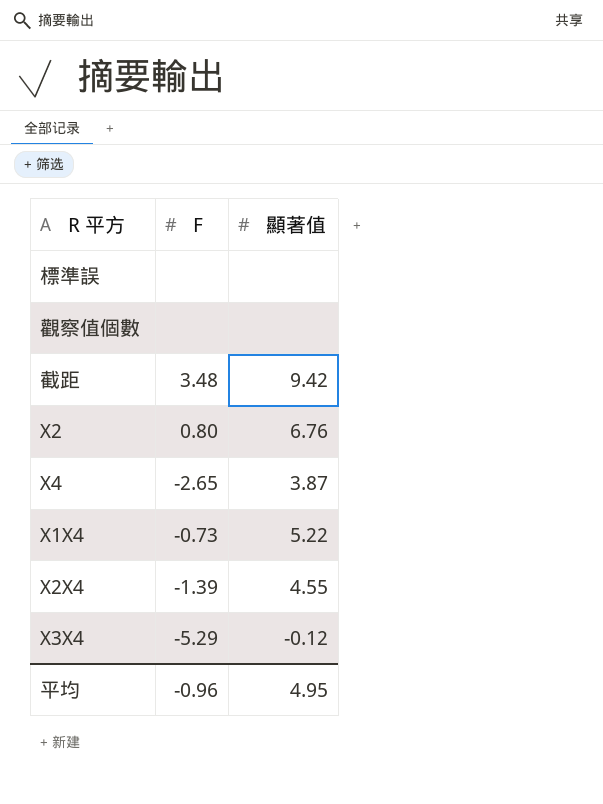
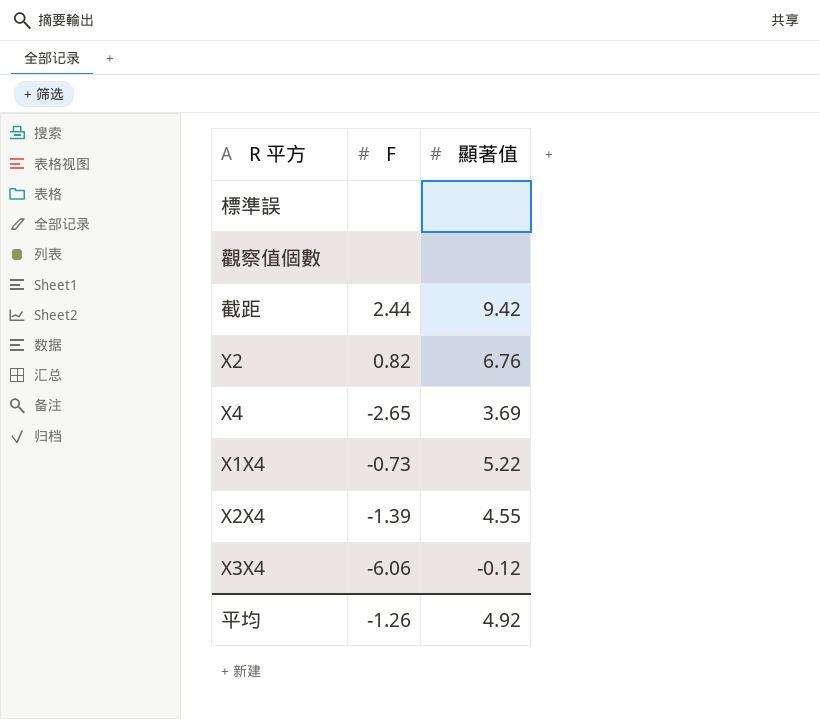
截距 | F: 3.48 -> 2.44
X2 | F: 0.80 -> 0.82
X4 | 顯著值: 3.87 -> 3.69
X3X4 | F: -5.29 -> -6.06
平均 | F: -0.96 -> -1.26
平均 | 顯著值: 4.95 -> 4.92

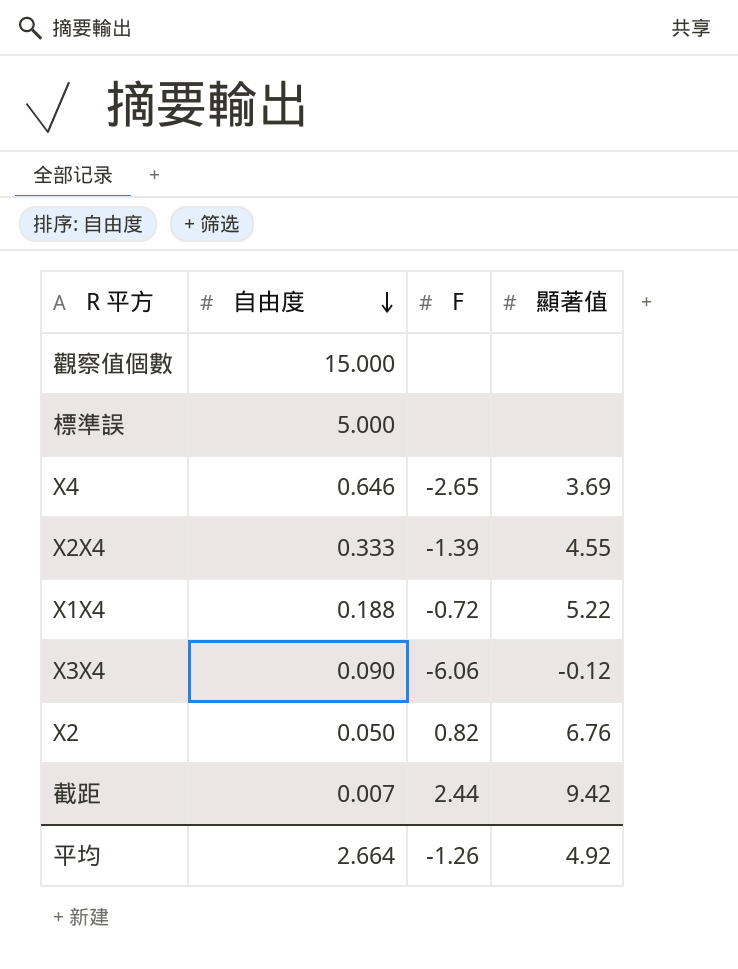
row order: none -> 自由度 descending
column 自由度 | position: none -> 2
X1X4 | F: -0.73 -> -0.72

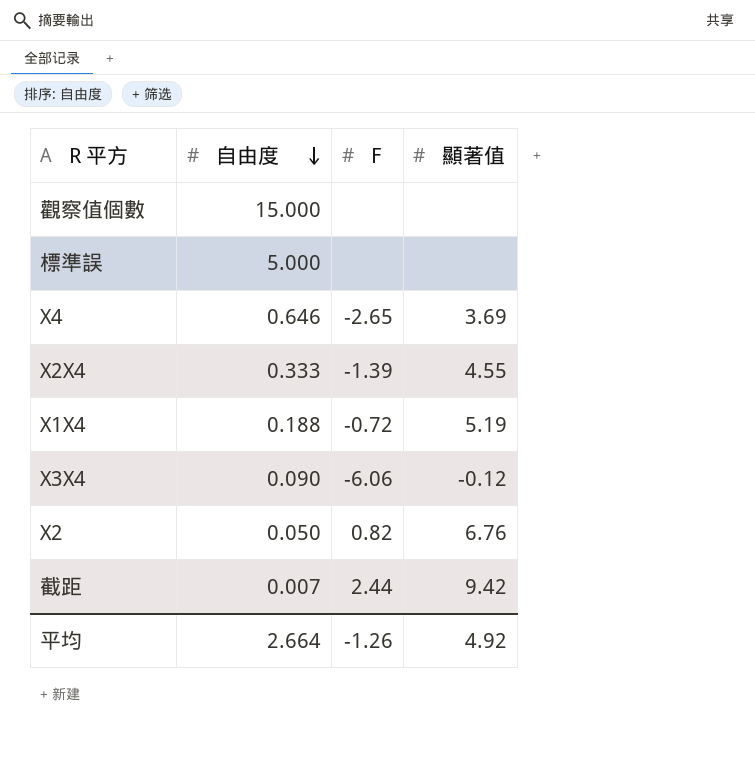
X1X4 | 顯著值: 5.22 -> 5.19

